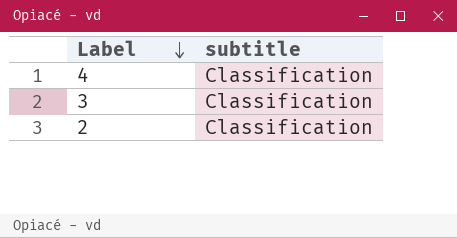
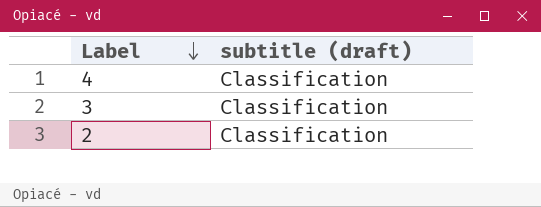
column name: subtitle -> subtitle (draft)

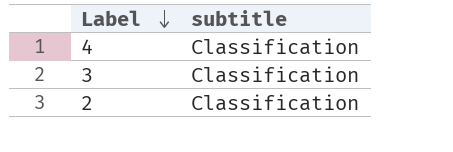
column name: subtitle (draft) -> subtitle

